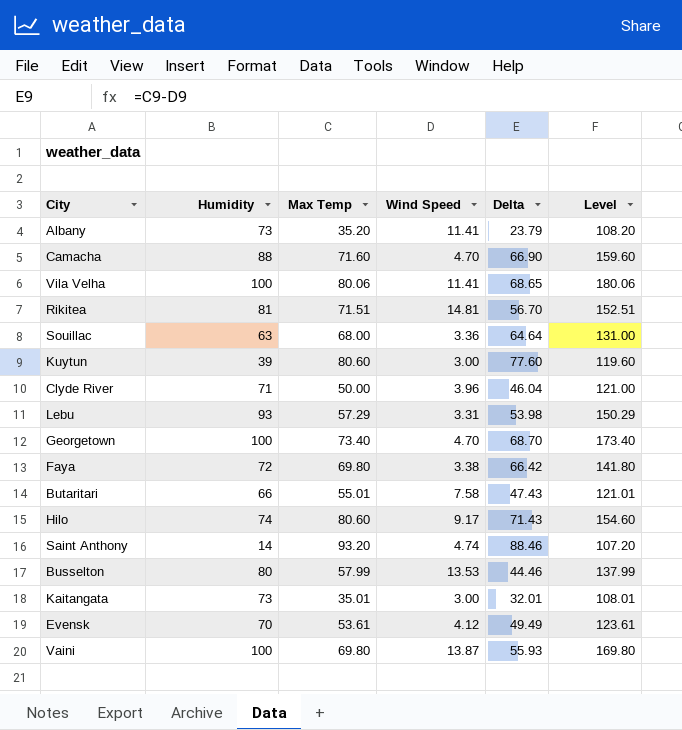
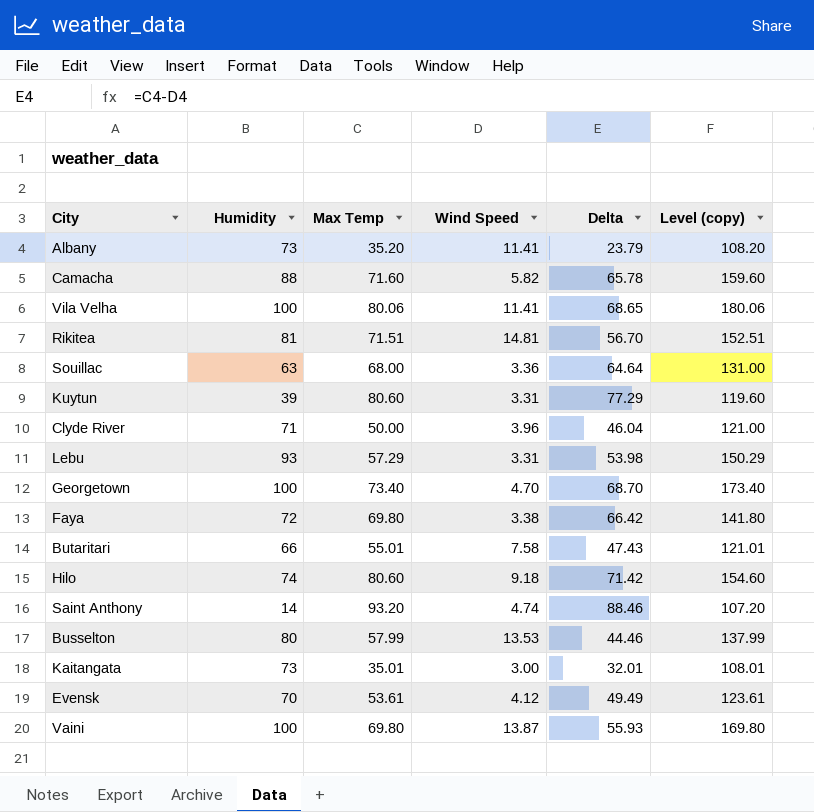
column name: Level -> Level (copy)
Camacha | Wind Speed: 4.70 -> 5.82
Camacha | Delta: 66.90 -> 65.78
Kuytun | Wind Speed: 3.00 -> 3.31
Kuytun | Delta: 77.60 -> 77.29
Hilo | Wind Speed: 9.17 -> 9.18
Hilo | Delta: 71.43 -> 71.42

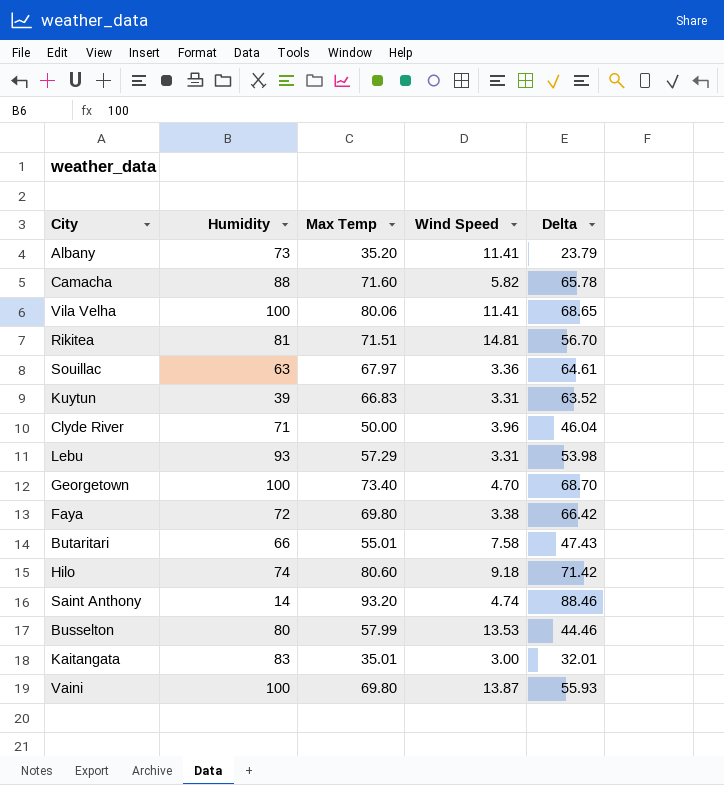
column Level (copy) | formula: [Humidity] + [Max Temp] -> none
row Evensk: 70 | 53.61 | 4.12 | 49.49 | 123.61 -> none
Souillac | Max Temp: 68.00 -> 67.97
Souillac | Delta: 64.64 -> 64.61
Kuytun | Max Temp: 80.60 -> 66.83
Kuytun | Delta: 77.29 -> 63.52
Kaitangata | Humidity: 73 -> 83

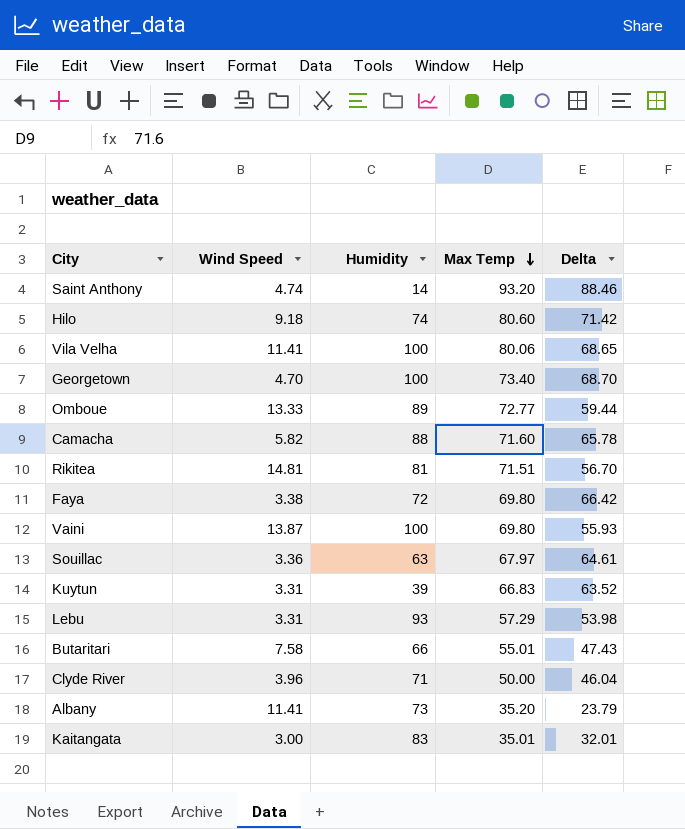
row order: none -> Max Temp descending
column Wind Speed | position: 4 -> 2
row Busselton: 80 | 57.99 | 13.53 | 44.46 -> none
row Omboue: none -> 13.33 | 89 | 72.77 | 59.44

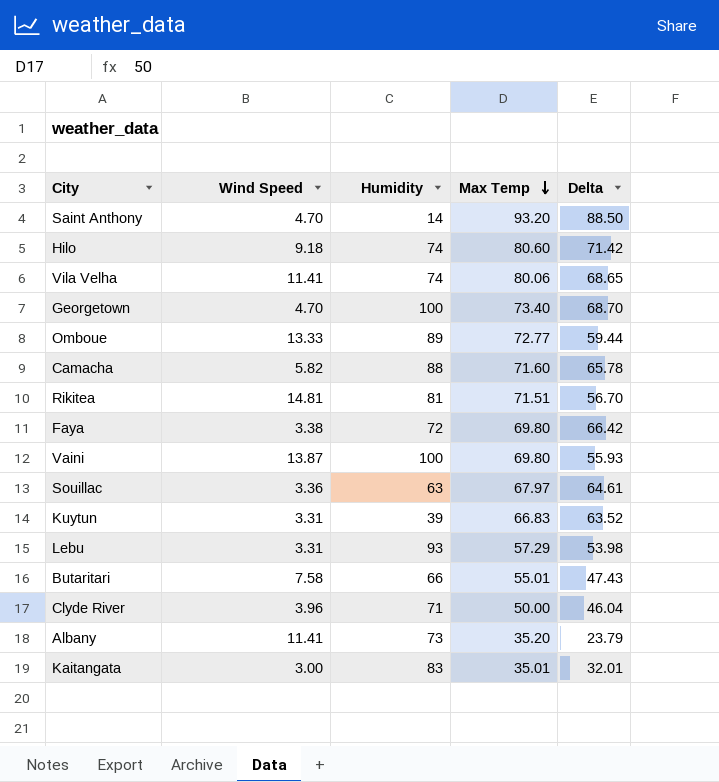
Saint Anthony | Wind Speed: 4.74 -> 4.70
Saint Anthony | Delta: 88.46 -> 88.50
Vila Velha | Humidity: 100 -> 74

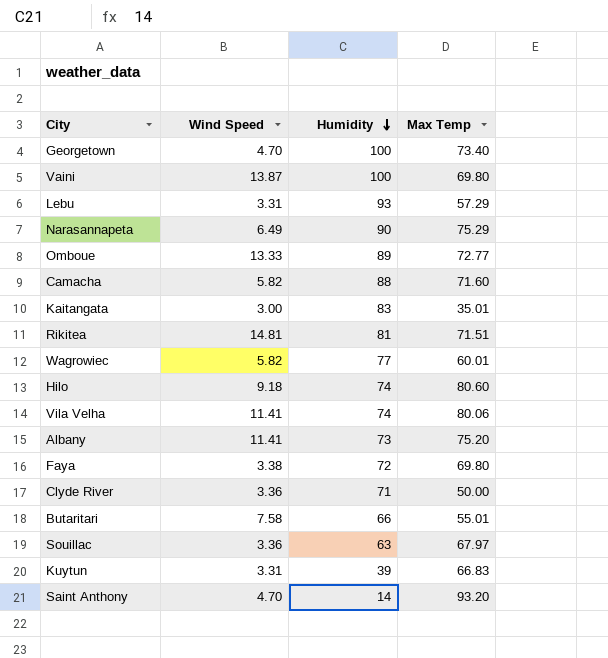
row order: Max Temp descending -> Humidity descending
column Delta | formula: [Max Temp] - [Wind Speed] -> none
row Narasannapeta: none -> 6.49 | 90 | 75.29
row Wagrowiec: none -> 5.82 | 77 | 60.01
Albany | Max Temp: 35.20 -> 75.20
Clyde River | Wind Speed: 3.96 -> 3.36

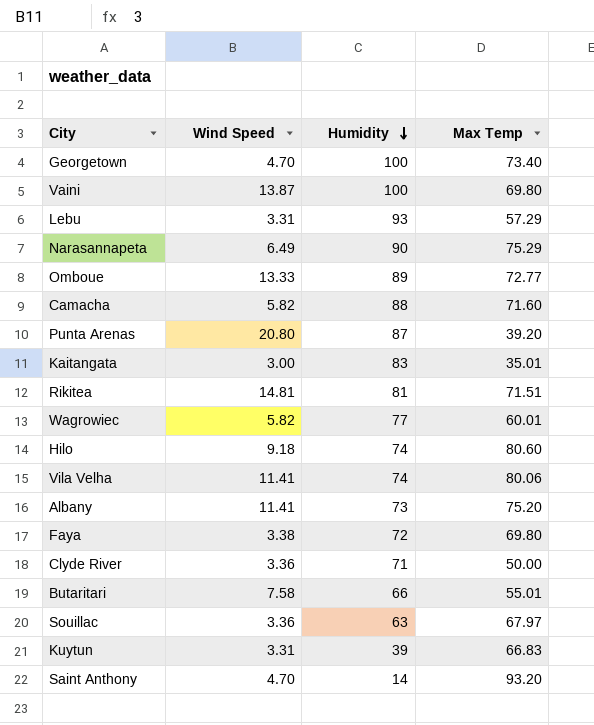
row Punta Arenas: none -> 20.80 | 87 | 39.20

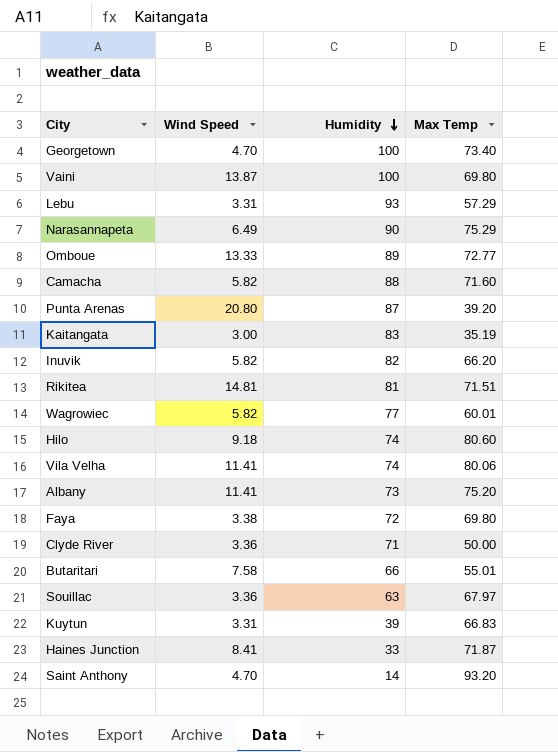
Kaitangata | Max Temp: 35.01 -> 35.19
row Inuvik: none -> 5.82 | 82 | 66.20
row Haines Junction: none -> 8.41 | 33 | 71.87

